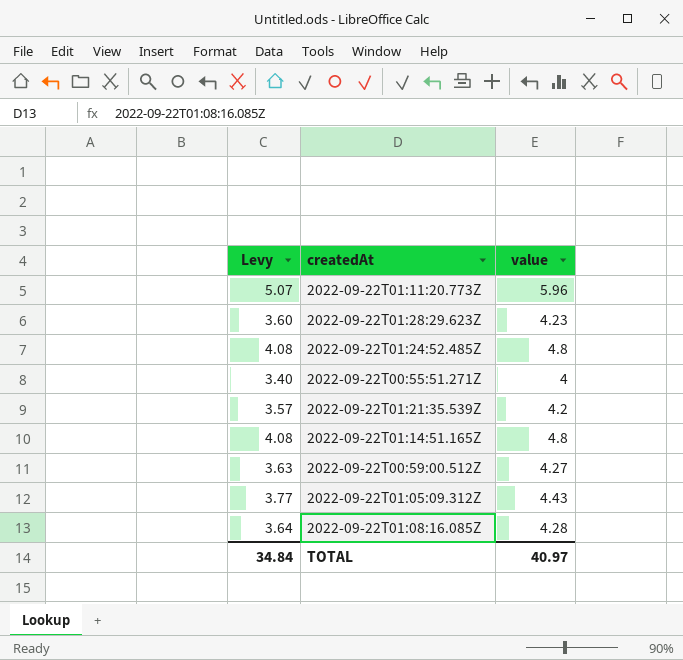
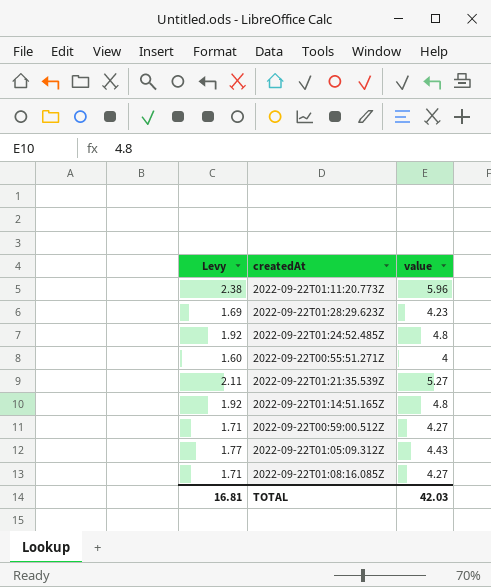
column Levy | formula: [value] * 0.85 -> [value] * 0.4
2022-09-22T01:21:35.539Z | value: 4.2 -> 5.27
2022-09-22T01:08:16.085Z | value: 4.28 -> 4.27
TOTAL | Levy: 34.84 -> 16.81
TOTAL | value: 40.97 -> 42.03

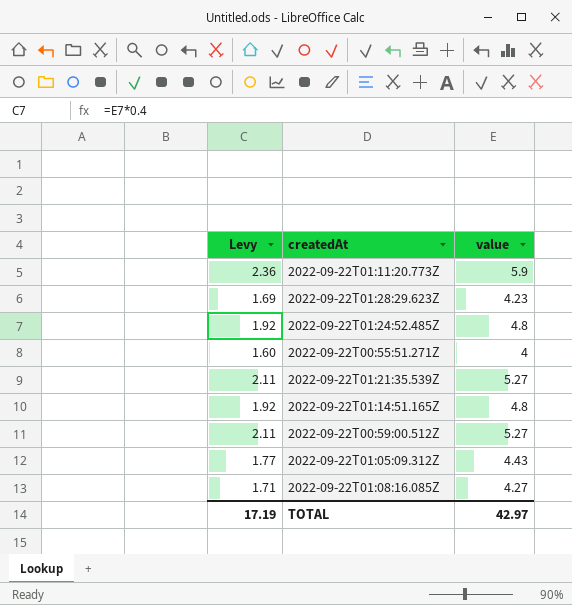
2022-09-22T01:11:20.773Z | Levy: 2.38 -> 2.36
2022-09-22T01:11:20.773Z | value: 5.96 -> 5.9
2022-09-22T00:59:00.512Z | Levy: 1.71 -> 2.11
2022-09-22T00:59:00.512Z | value: 4.27 -> 5.27
TOTAL | Levy: 16.81 -> 17.19
TOTAL | value: 42.03 -> 42.97

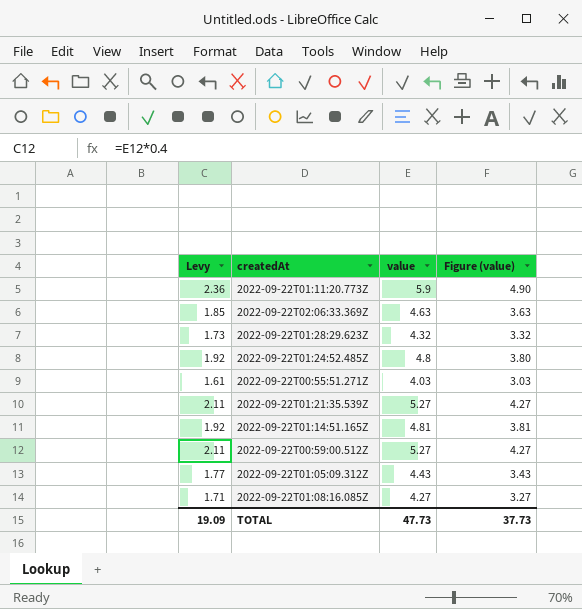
column Figure (value) | formula: none -> [value] - 1
row 2022-09-22T02:06:33.369Z: none -> 1.85 | 4.63 | 3.63
2022-09-22T01:28:29.623Z | Levy: 1.69 -> 1.73
2022-09-22T01:28:29.623Z | value: 4.23 -> 4.32
2022-09-22T00:55:51.271Z | Levy: 1.60 -> 1.61
2022-09-22T00:55:51.271Z | value: 4 -> 4.03
2022-09-22T01:14:51.165Z | value: 4.8 -> 4.81
TOTAL | Levy: 17.19 -> 19.09
TOTAL | value: 42.97 -> 47.73

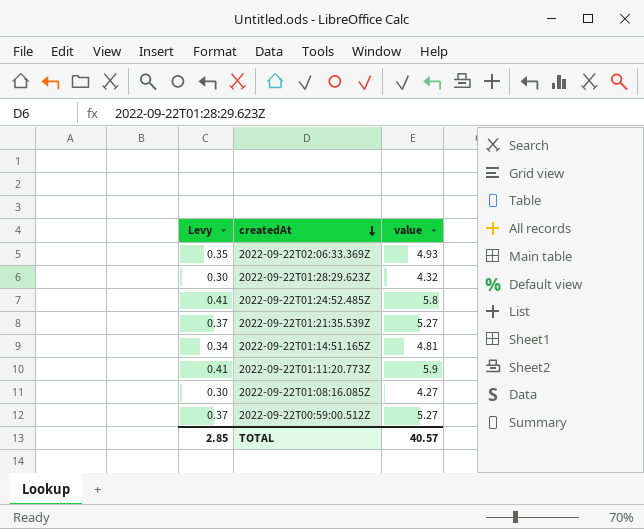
row order: none -> createdAt descending
column Figure (value) | formula: [value] - 1 -> none
column Levy | formula: [value] * 0.4 -> [value] * 0.07
row 2022-09-22T00:55:51.271Z: 1.61 | 4.03 | 3.03 -> none
row 2022-09-22T01:05:09.312Z: 1.77 | 4.43 | 3.43 -> none
2022-09-22T02:06:33.369Z | value: 4.63 -> 4.93
2022-09-22T01:24:52.485Z | value: 4.8 -> 5.8
TOTAL | Levy: 19.09 -> 2.85
TOTAL | value: 47.73 -> 40.57

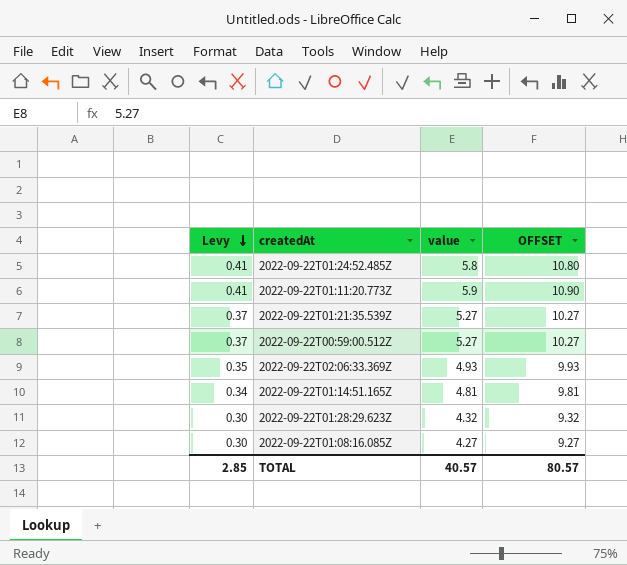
row order: createdAt descending -> Levy descending
column OFFSET | formula: none -> [value] + 5

